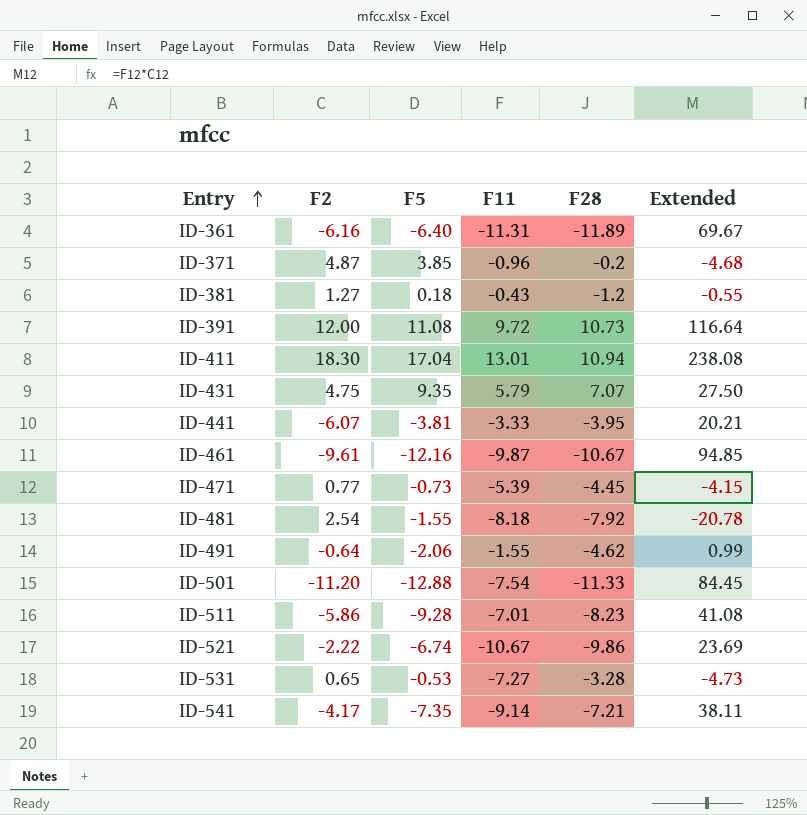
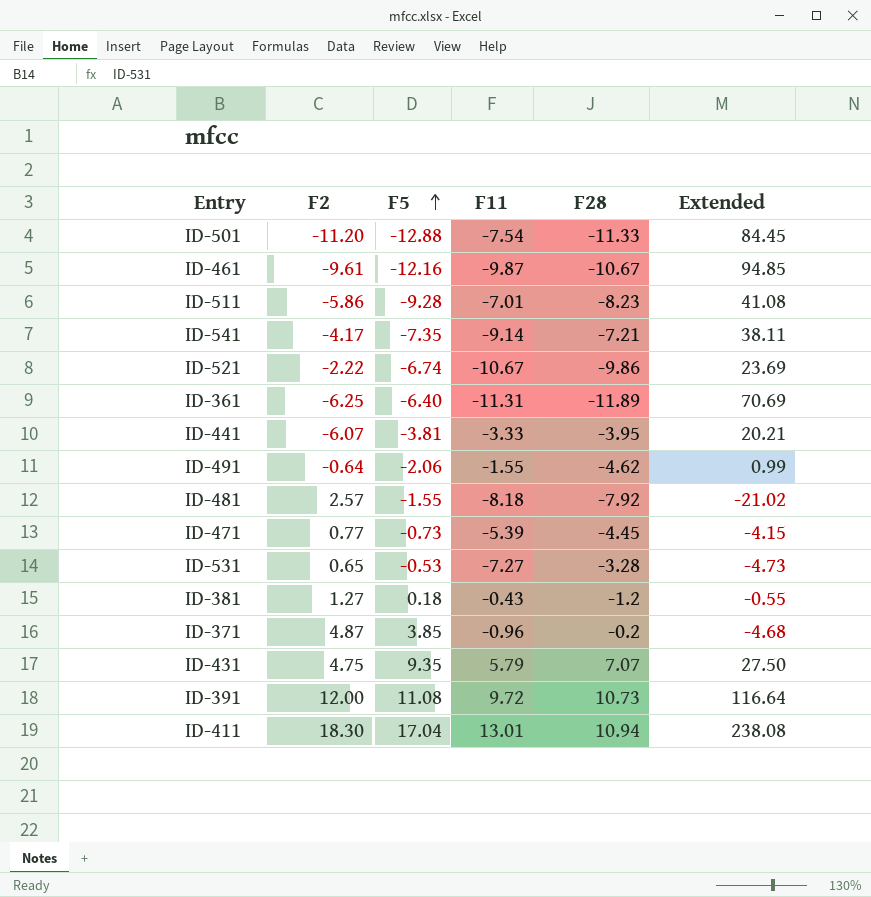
row order: Entry ascending -> F5 ascending
ID-361 | F2: -6.16 -> -6.25
ID-361 | Extended: 69.67 -> 70.69
ID-481 | F2: 2.54 -> 2.57
ID-481 | Extended: -20.78 -> -21.02

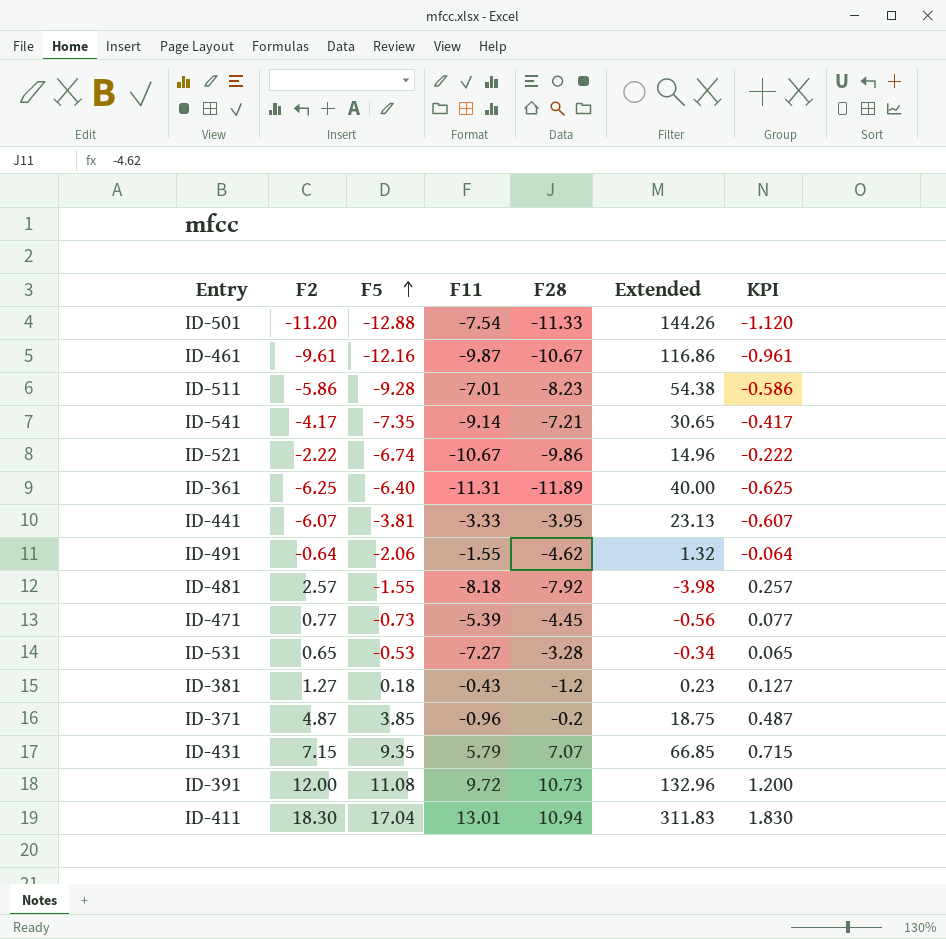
column Extended | formula: [F2] * [F11] -> [F2] * [F5]
column KPI | formula: none -> [F2] * 0.1
ID-431 | F2: 4.75 -> 7.15

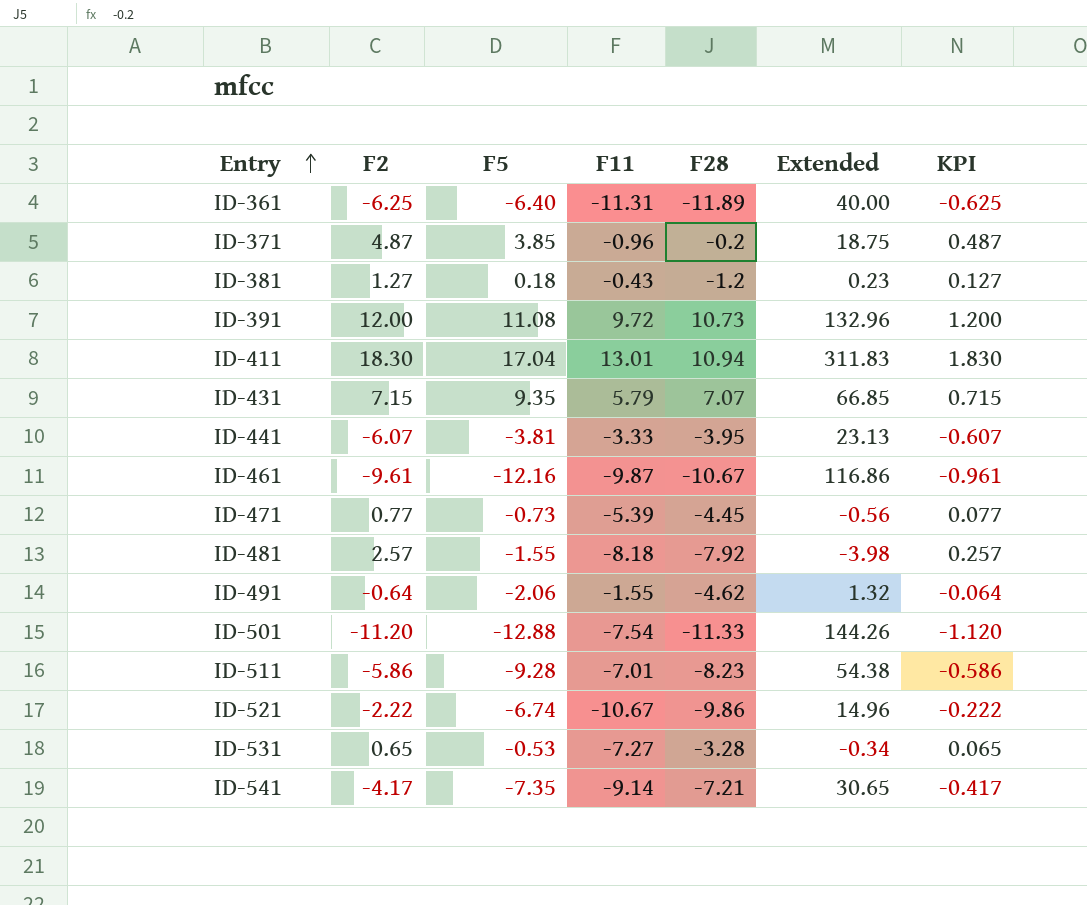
row order: F5 ascending -> Entry ascending

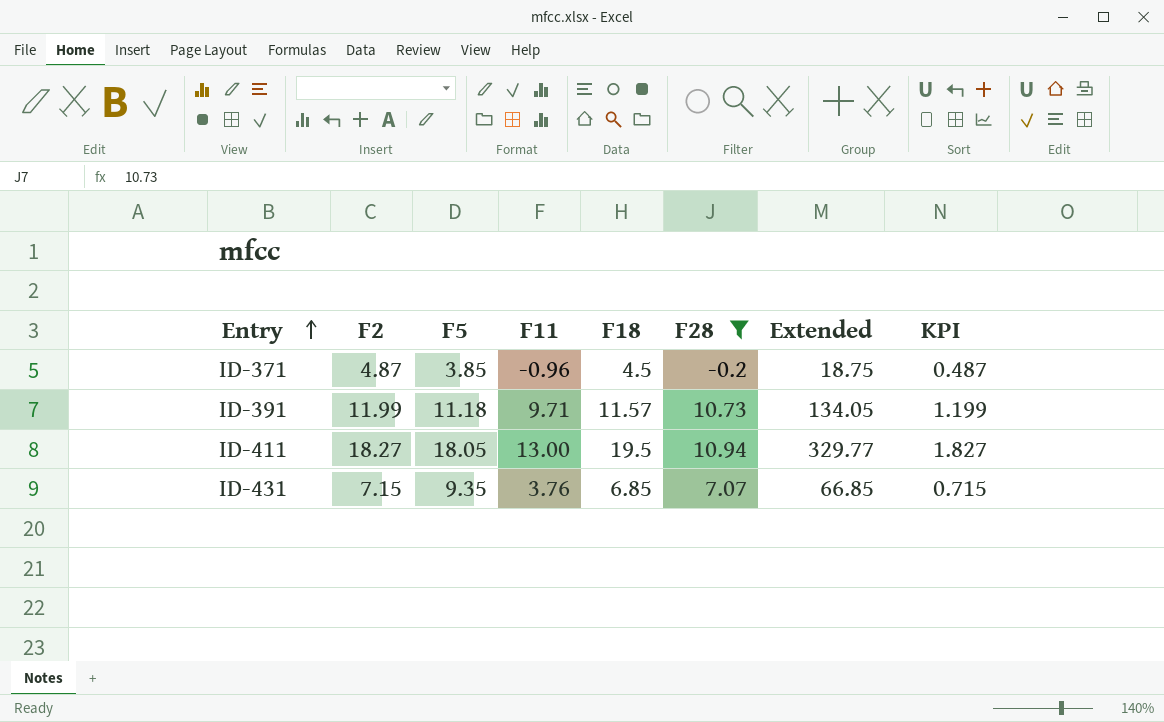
filter: none -> F28 >= -0.2
column F18 | position: none -> 5
ID-391 | F2: 12.00 -> 11.99
ID-391 | F5: 11.08 -> 11.18
ID-391 | F11: 9.72 -> 9.71
ID-391 | Extended: 132.96 -> 134.05
ID-391 | KPI: 1.200 -> 1.199
ID-411 | F2: 18.30 -> 18.27
ID-411 | F5: 17.04 -> 18.05
ID-411 | F11: 13.01 -> 13.00
ID-411 | Extended: 311.83 -> 329.77
ID-411 | KPI: 1.830 -> 1.827
ID-431 | F11: 5.79 -> 3.76

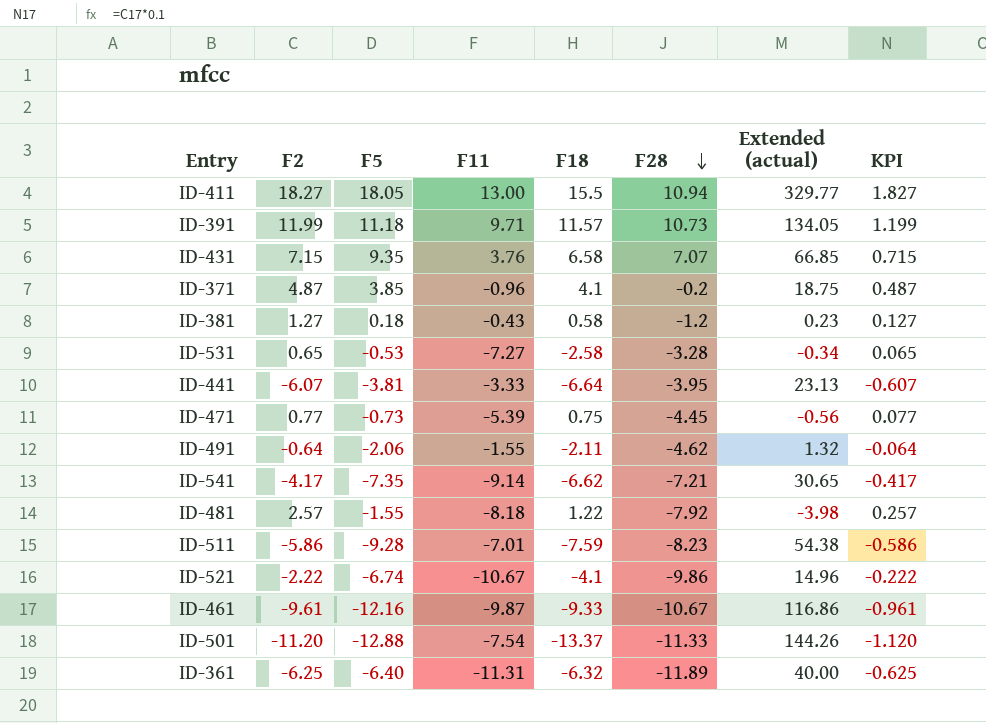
filter: F28 >= -0.2 -> none
row order: Entry ascending -> F28 descending
column name: Extended -> Extended (actual)
ID-411 | F18: 19.5 -> 15.5
ID-431 | F18: 6.85 -> 6.58
ID-371 | F18: 4.5 -> 4.1

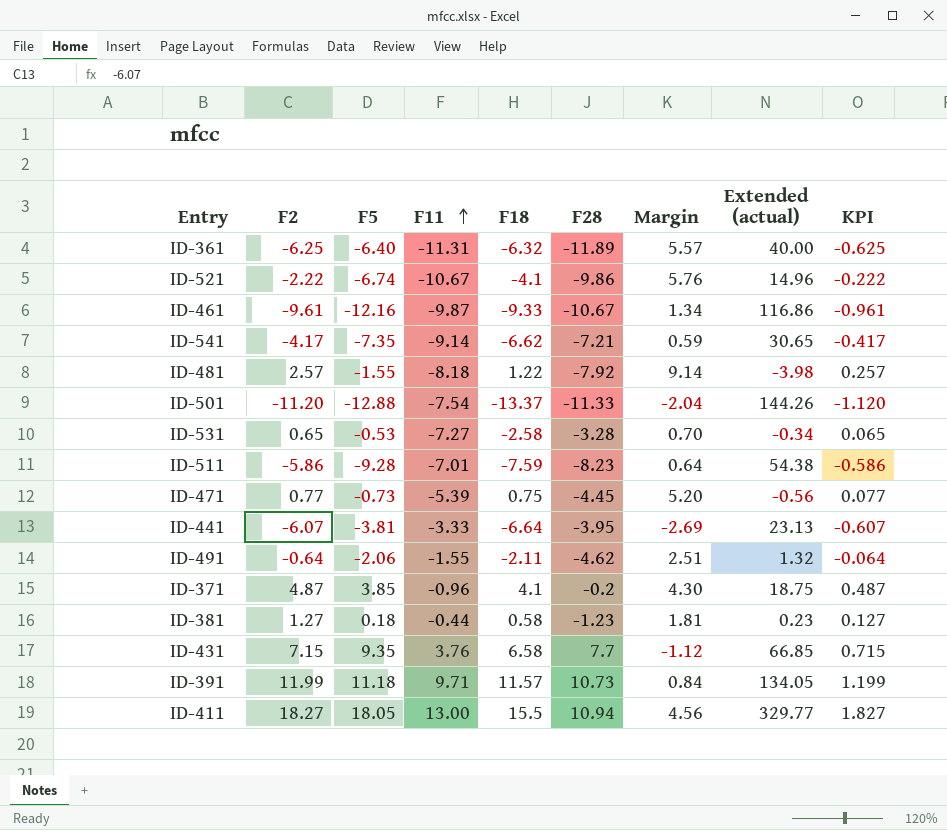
row order: F28 descending -> F11 ascending
column Margin | formula: none -> [F18] - [F28]
ID-381 | F11: -0.43 -> -0.44
ID-381 | F28: -1.2 -> -1.23
ID-431 | F28: 7.07 -> 7.7

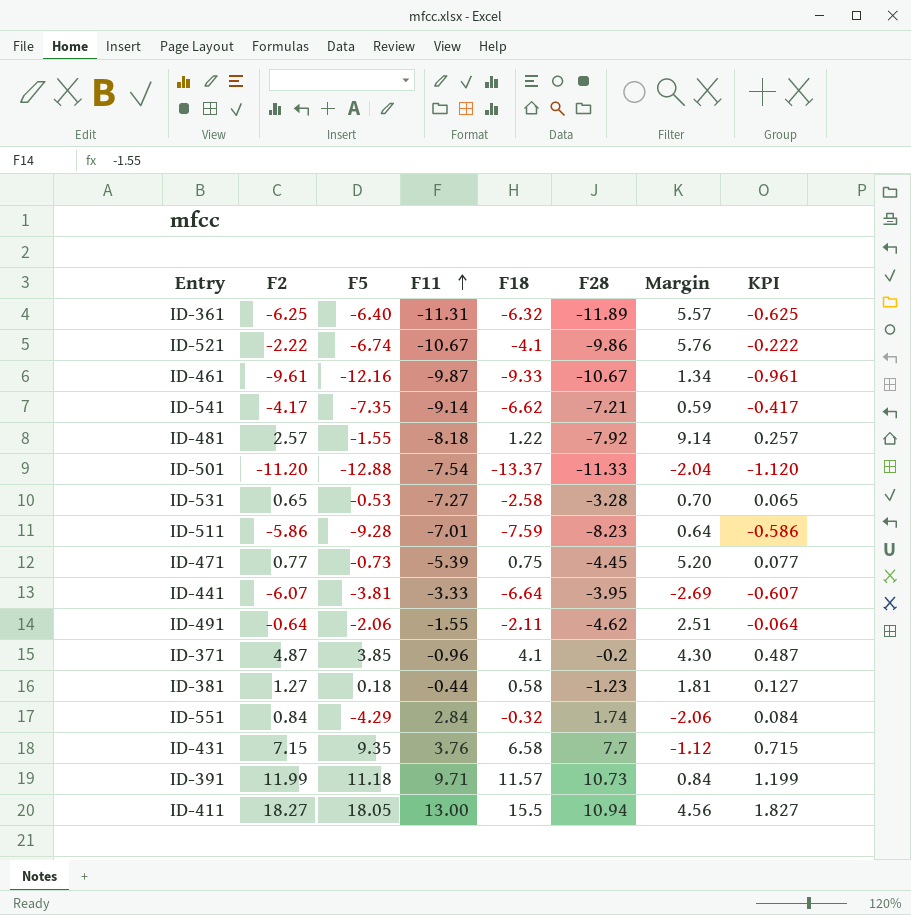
column Extended (actual) | formula: [F2] * [F5] -> none
row ID-551: none -> 0.84 | -4.29 | 2.84 | -0.32 | 1.74 | -2.06 | 0.084

